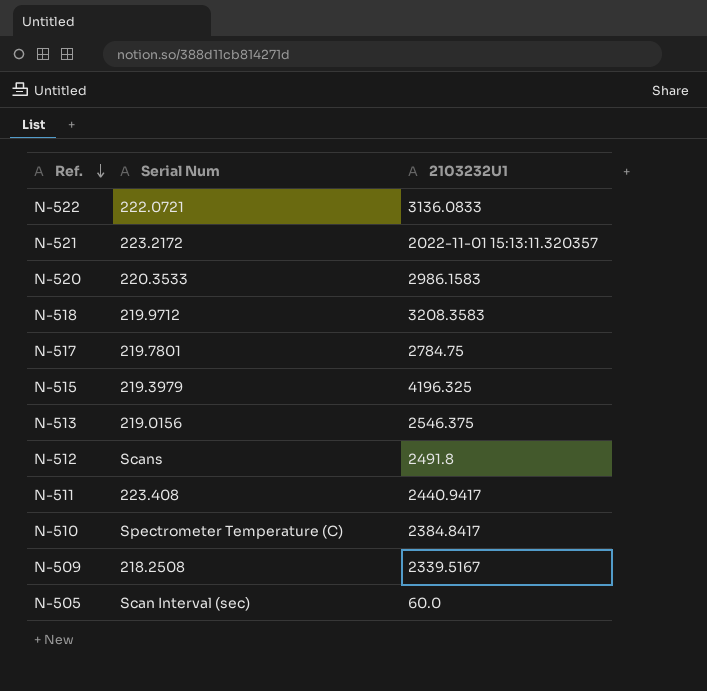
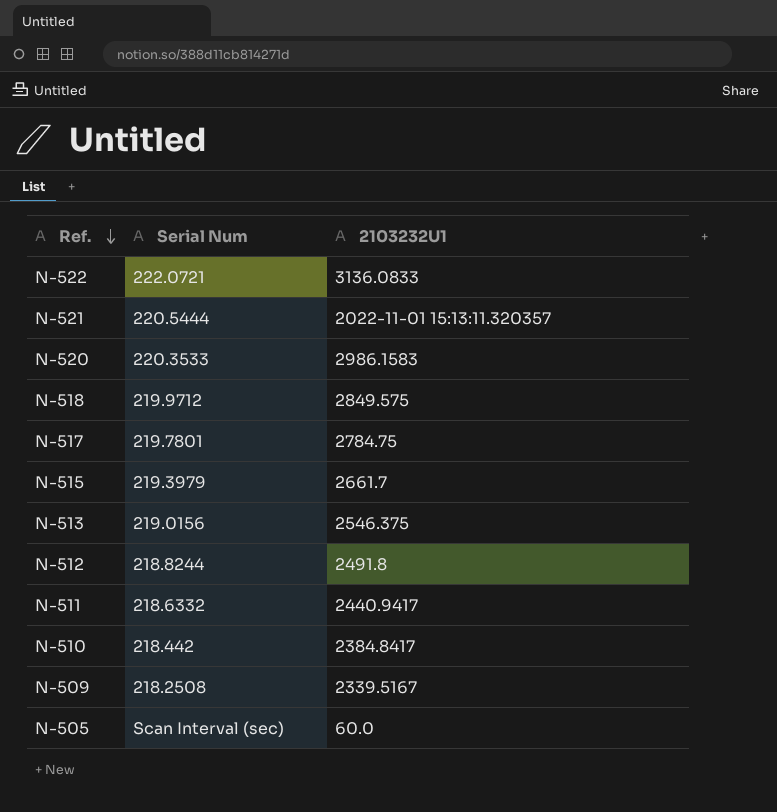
N-521 | Serial Num: 223.2172 -> 220.5444
N-518 | 2103232U1: 3208.3583 -> 2849.575
N-515 | 2103232U1: 4196.325 -> 2661.7
N-512 | Serial Num: Scans -> 218.8244
N-511 | Serial Num: 223.408 -> 218.6332
N-510 | Serial Num: Spectrometer Temperature (C) -> 218.442

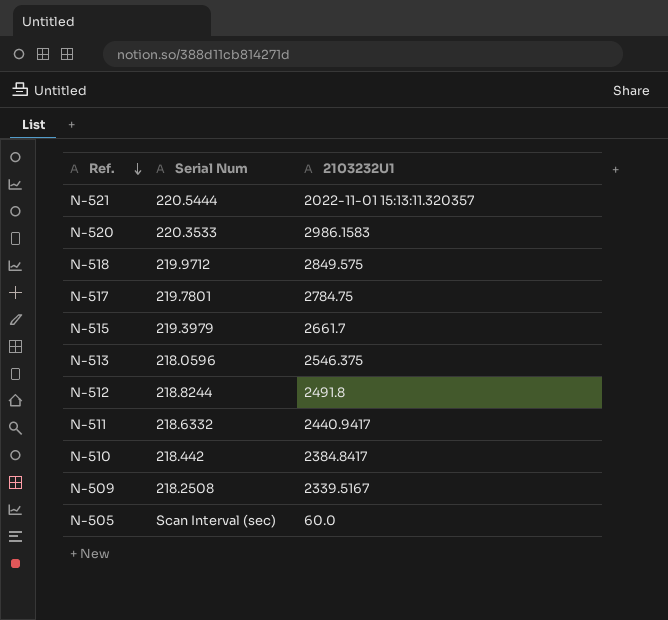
row N-522: 222.0721 | 3136.0833 -> none
N-513 | Serial Num: 219.0156 -> 218.0596

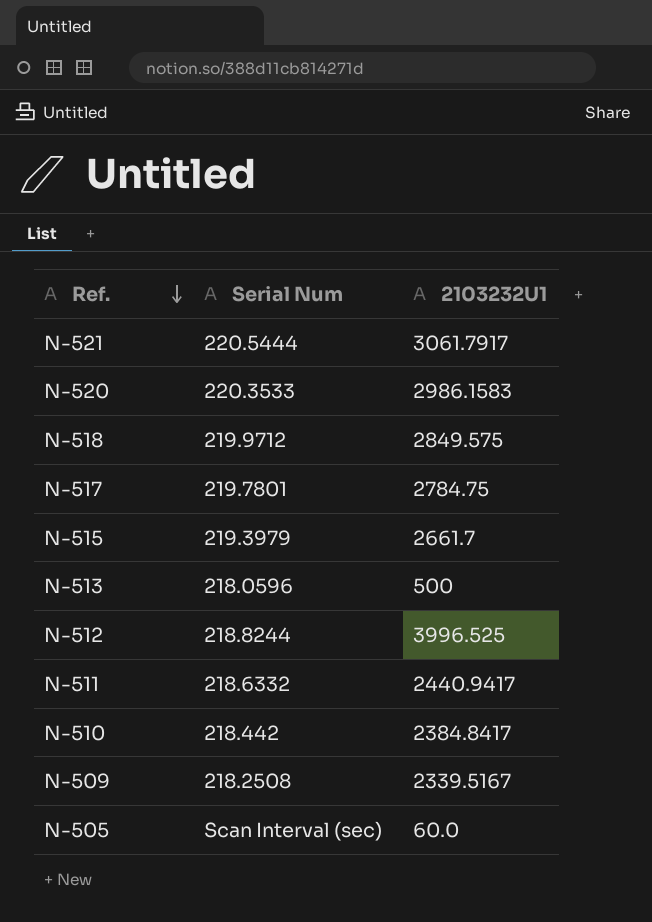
N-521 | 2103232U1: 2022-11-01 15:13:11.320357 -> 3061.7917
N-513 | 2103232U1: 2546.375 -> 500
N-512 | 2103232U1: 2491.8 -> 3996.525

